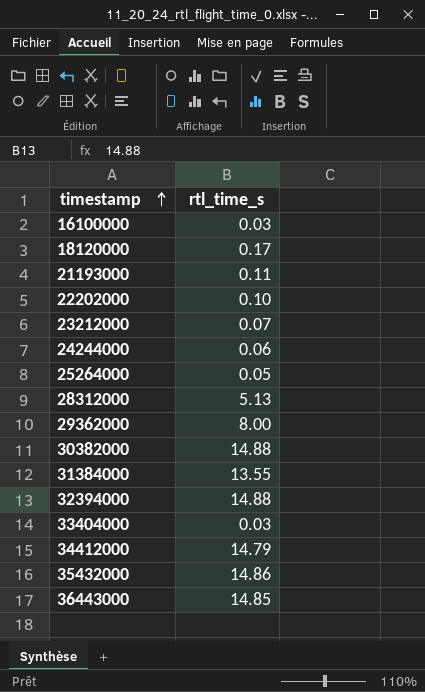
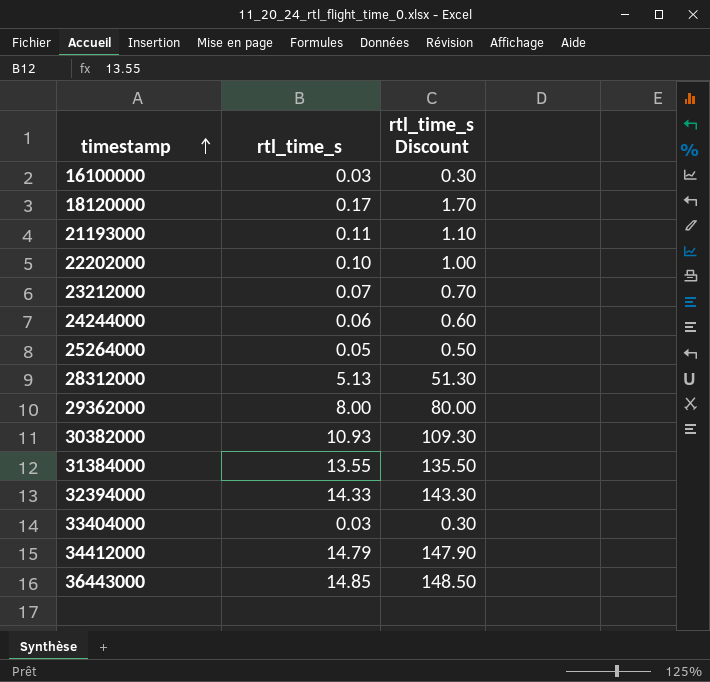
column rtl_time_s Discount | formula: none -> [rtl_time_s] * 10
row 35432000: 14.86 -> none
30382000 | rtl_time_s: 14.88 -> 10.93
32394000 | rtl_time_s: 14.88 -> 14.33

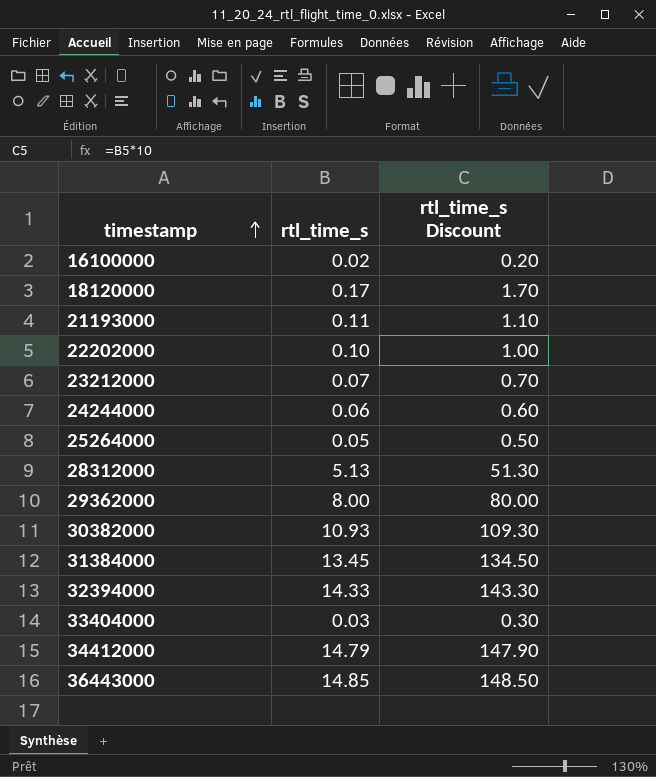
16100000 | rtl_time_s: 0.03 -> 0.02
16100000 | rtl_time_s Discount: 0.30 -> 0.20
31384000 | rtl_time_s: 13.55 -> 13.45
31384000 | rtl_time_s Discount: 135.50 -> 134.50

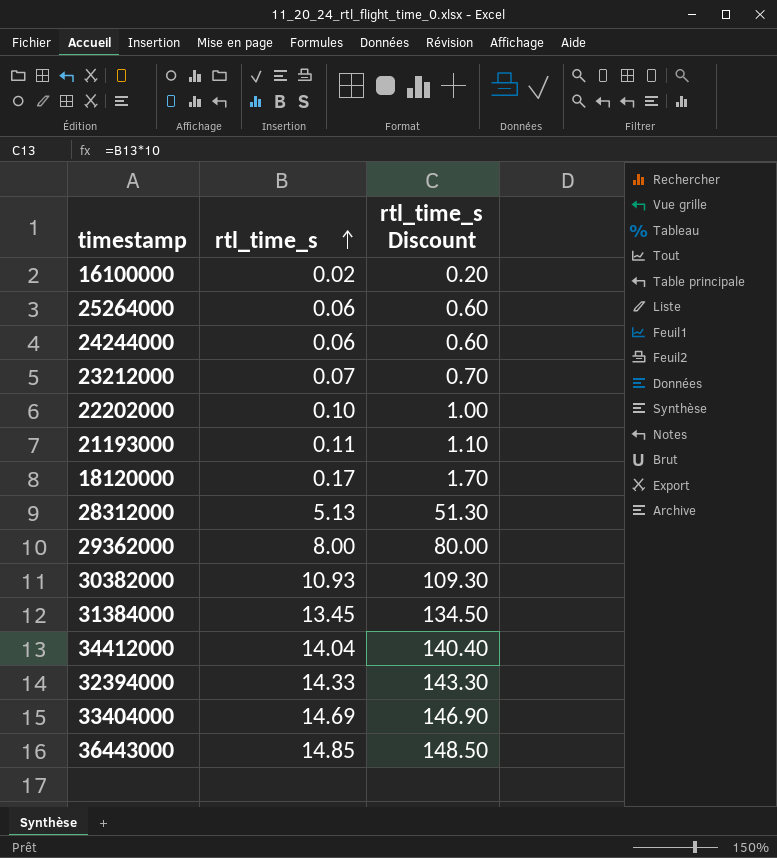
row order: timestamp ascending -> rtl_time_s ascending
25264000 | rtl_time_s: 0.05 -> 0.06
25264000 | rtl_time_s Discount: 0.50 -> 0.60
34412000 | rtl_time_s: 14.79 -> 14.04
34412000 | rtl_time_s Discount: 147.90 -> 140.40
33404000 | rtl_time_s: 0.03 -> 14.69
33404000 | rtl_time_s Discount: 0.30 -> 146.90

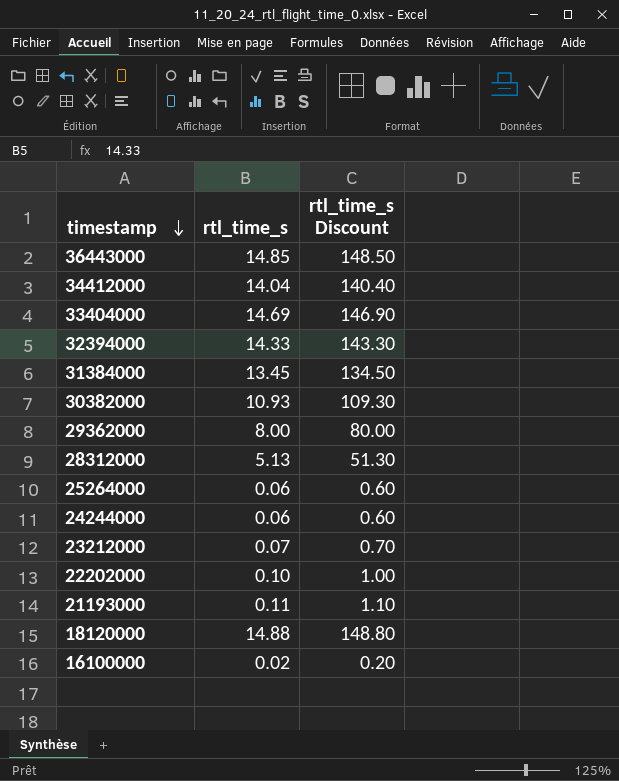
row order: rtl_time_s ascending -> timestamp descending
18120000 | rtl_time_s: 0.17 -> 14.88
18120000 | rtl_time_s Discount: 1.70 -> 148.80

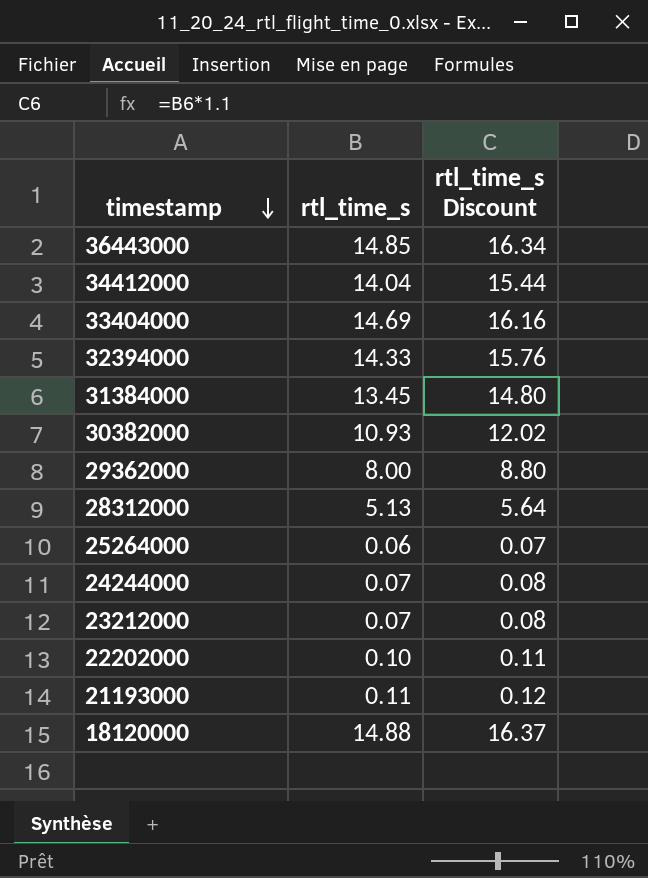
column rtl_time_s Discount | formula: [rtl_time_s] * 10 -> [rtl_time_s] * 1.1
row 16100000: 0.02 | 0.20 -> none
24244000 | rtl_time_s: 0.06 -> 0.07

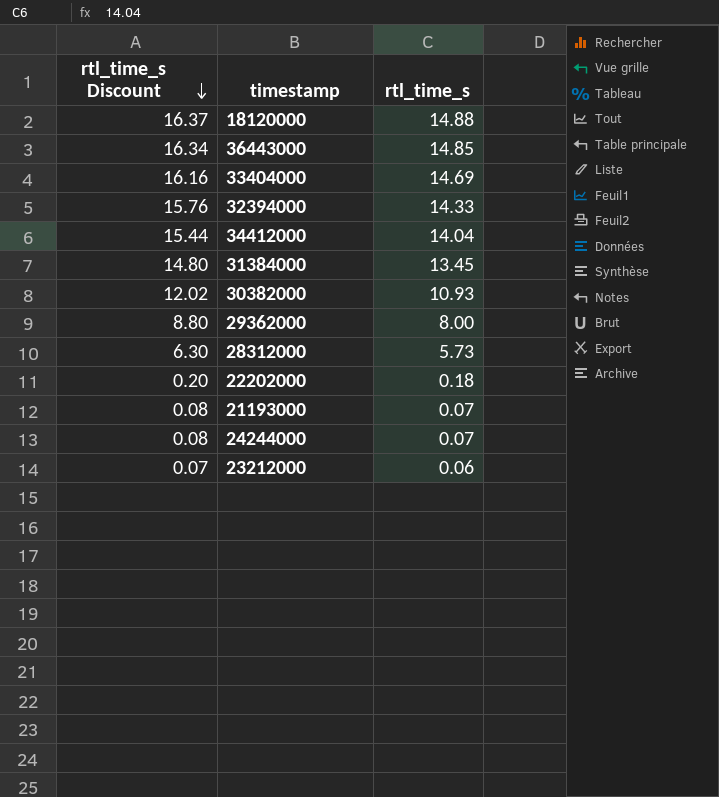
row order: timestamp descending -> rtl_time_s Discount descending
column rtl_time_s Discount | position: 3 -> 1
row 25264000: 0.06 | 0.07 -> none
28312000 | rtl_time_s Discount: 5.64 -> 6.30
28312000 | rtl_time_s: 5.13 -> 5.73
22202000 | rtl_time_s Discount: 0.11 -> 0.20
22202000 | rtl_time_s: 0.10 -> 0.18
21193000 | rtl_time_s Discount: 0.12 -> 0.08
21193000 | rtl_time_s: 0.11 -> 0.07
23212000 | rtl_time_s Discount: 0.08 -> 0.07
23212000 | rtl_time_s: 0.07 -> 0.06

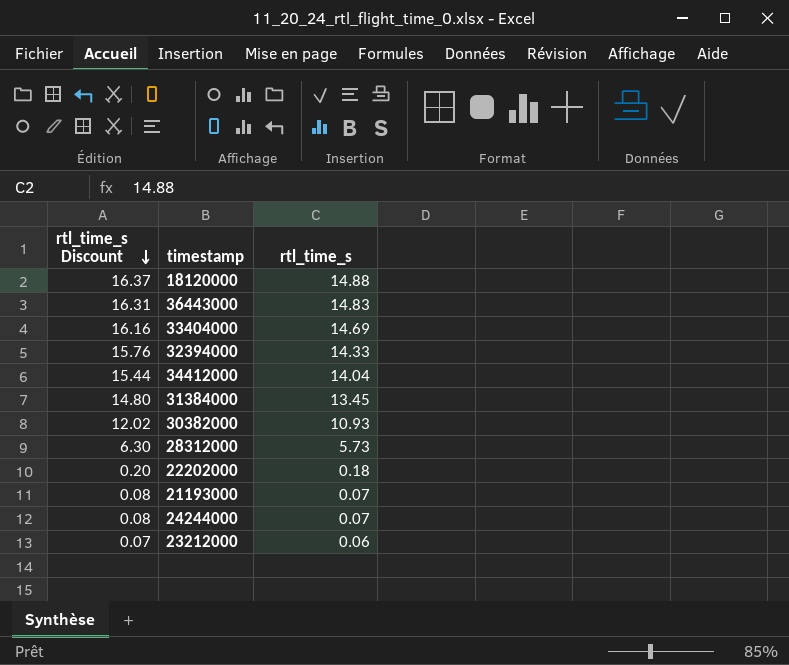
row 29362000: 8.80 | 8.00 -> none
36443000 | rtl_time_s Discount: 16.34 -> 16.31
36443000 | rtl_time_s: 14.85 -> 14.83

